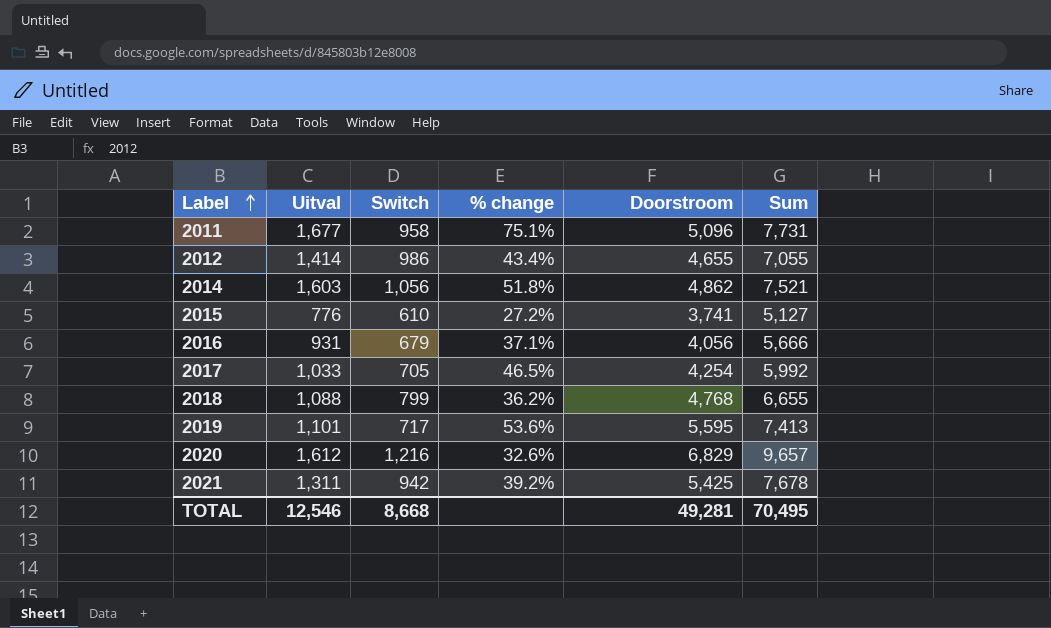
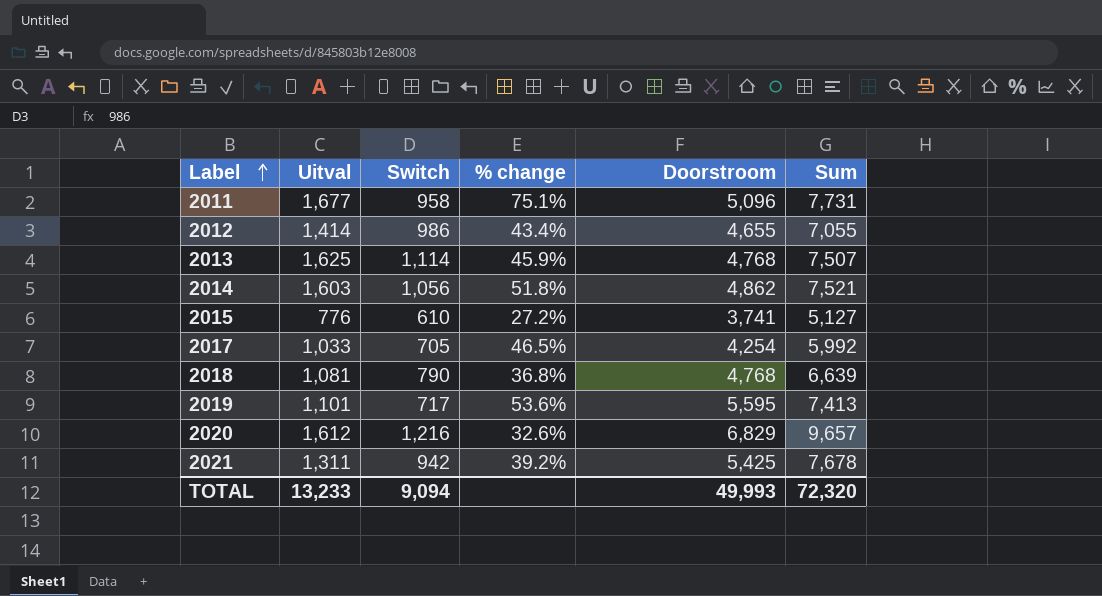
row 2016: 931 | 679 | 37.1% | 4,056 | 5,666 -> none
row 2013: none -> 1,625 | 1,114 | 45.9% | 4,768 | 7,507
2018 | Uitval: 1,088 -> 1,081
2018 | Switch: 799 -> 790
2018 | % change: 36.2% -> 36.8%
2018 | Sum: 6,655 -> 6,639
TOTAL | Uitval: 12,546 -> 13,233
TOTAL | Switch: 8,668 -> 9,094
TOTAL | Doorstroom: 49,281 -> 49,993
TOTAL | Sum: 70,495 -> 72,320

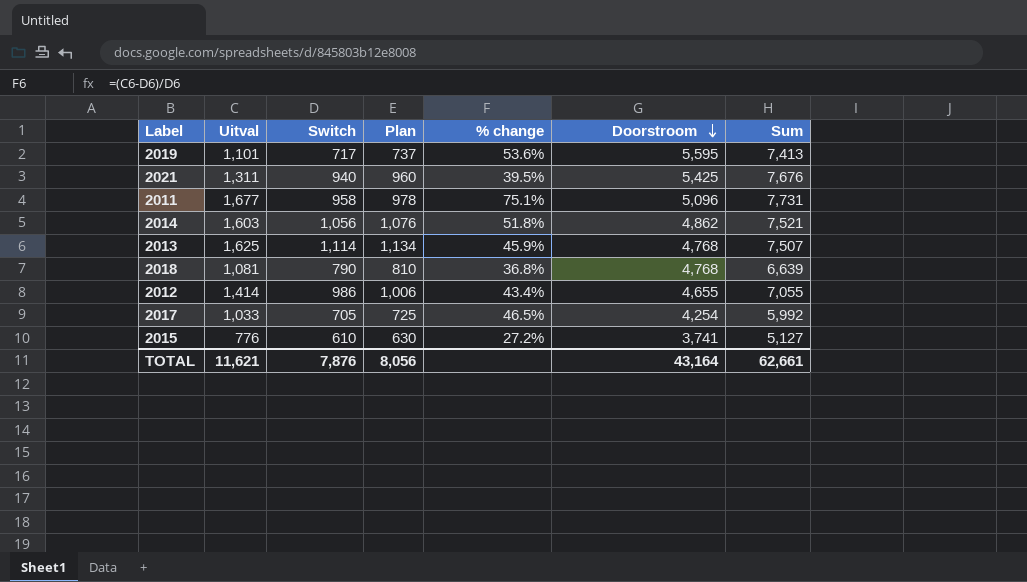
row order: Label ascending -> Doorstroom descending
column Plan | formula: none -> [Switch] + 20
row 2020: 1,612 | 1,216 | 32.6% | 6,829 | 9,657 -> none
2021 | Switch: 942 -> 940
2021 | % change: 39.2% -> 39.5%
2021 | Sum: 7,678 -> 7,676
TOTAL | Uitval: 13,233 -> 11,621
TOTAL | Switch: 9,094 -> 7,876
TOTAL | Doorstroom: 49,993 -> 43,164
TOTAL | Sum: 72,320 -> 62,661

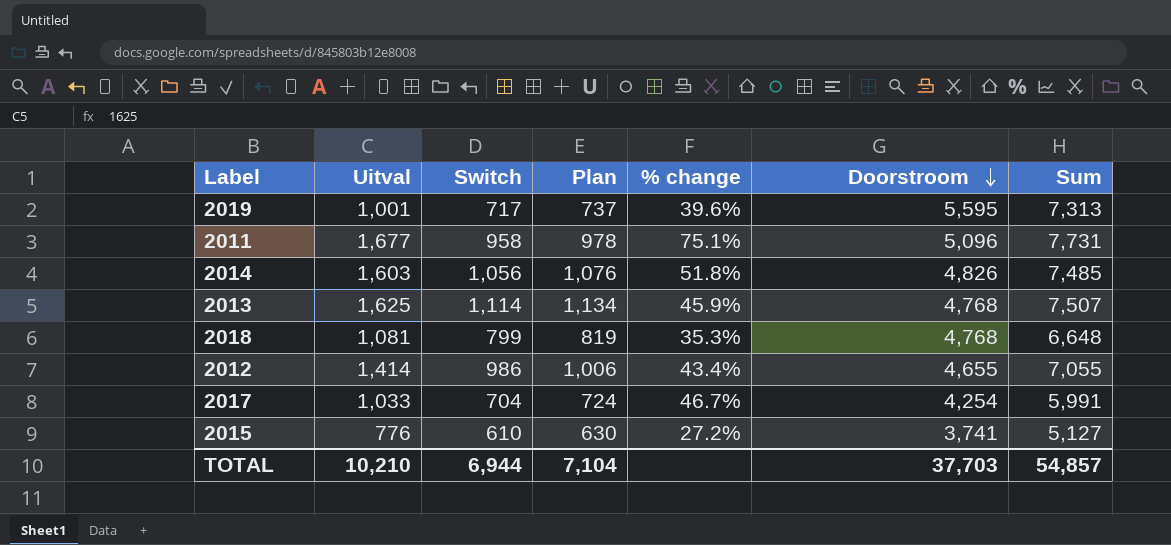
row 2021: 1,311 | 940 | 960 | 39.5% | 5,425 | 7,676 -> none
2019 | Uitval: 1,101 -> 1,001
2019 | % change: 53.6% -> 39.6%
2019 | Sum: 7,413 -> 7,313
2014 | Doorstroom: 4,862 -> 4,826
2014 | Sum: 7,521 -> 7,485
2018 | Switch: 790 -> 799
2018 | Plan: 810 -> 819
2018 | % change: 36.8% -> 35.3%
2018 | Sum: 6,639 -> 6,648
2017 | Switch: 705 -> 704
2017 | Plan: 725 -> 724
2017 | % change: 46.5% -> 46.7%
2017 | Sum: 5,992 -> 5,991
TOTAL | Uitval: 11,621 -> 10,210
TOTAL | Switch: 7,876 -> 6,944
TOTAL | Plan: 8,056 -> 7,104
TOTAL | Doorstroom: 43,164 -> 37,703
TOTAL | Sum: 62,661 -> 54,857

